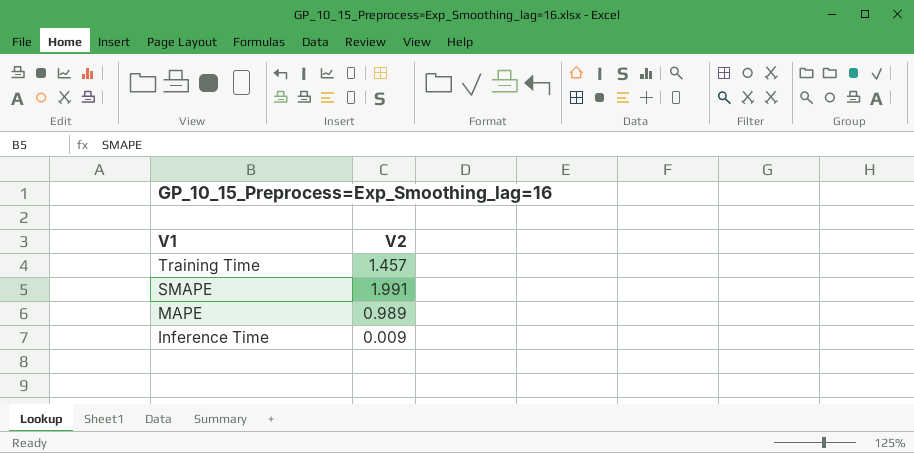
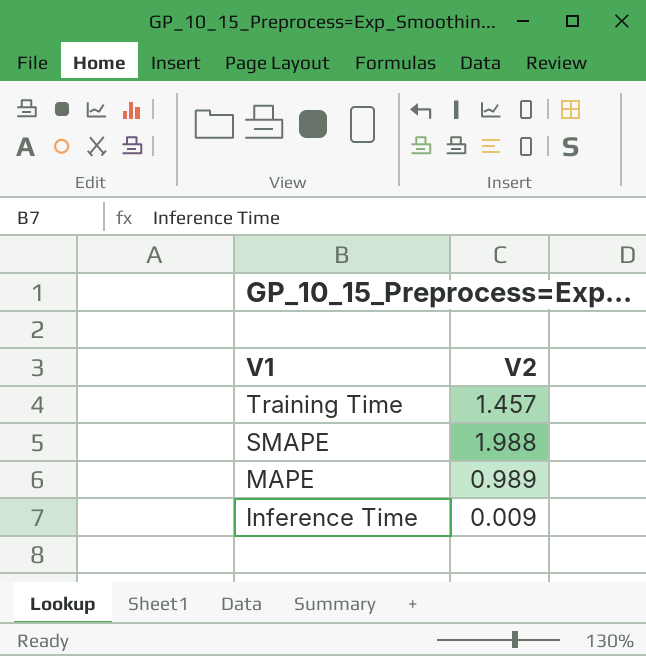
SMAPE | V2: 1.991 -> 1.988

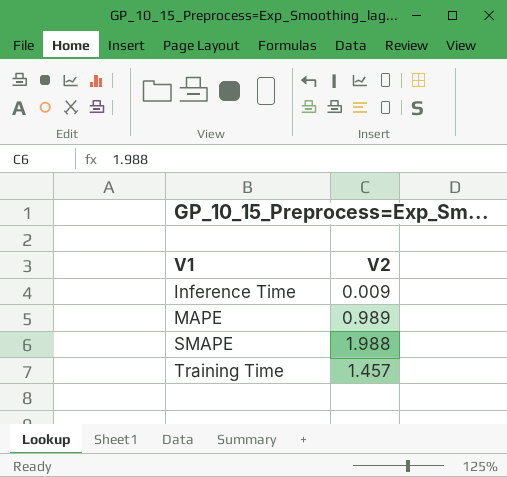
row order: V1 descending -> V1 ascending

